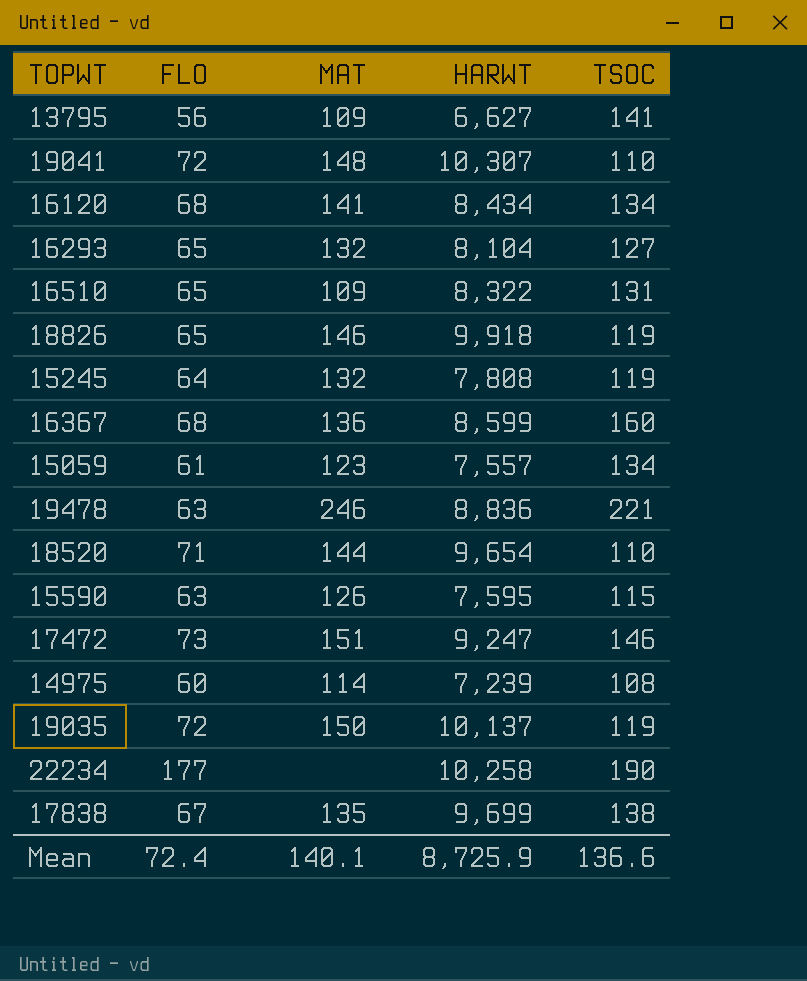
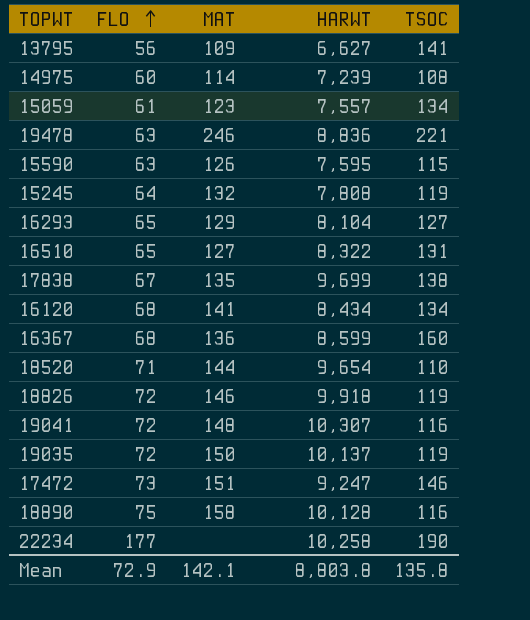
row order: none -> FLO ascending
16293 | MAT: 132 -> 129
16510 | MAT: 109 -> 127
18826 | FLO: 65 -> 72
19041 | TSOC: 110 -> 116
row 18890: none -> 75 | 158 | 10,128 | 116
Mean | FLO: 72.4 -> 72.9
Mean | MAT: 140.1 -> 142.1
Mean | HARWT: 8,725.9 -> 8,803.8
Mean | TSOC: 136.6 -> 135.8

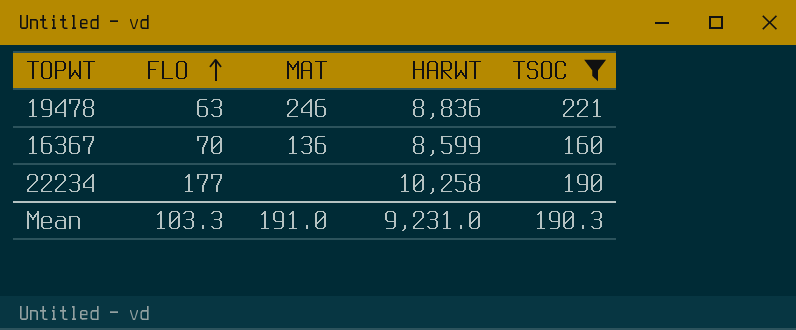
filter: none -> TSOC >= 160
16367 | FLO: 68 -> 70
Mean | FLO: 72.9 -> 103.3
Mean | MAT: 142.1 -> 191.0
Mean | HARWT: 8,803.8 -> 9,231.0
Mean | TSOC: 135.8 -> 190.3

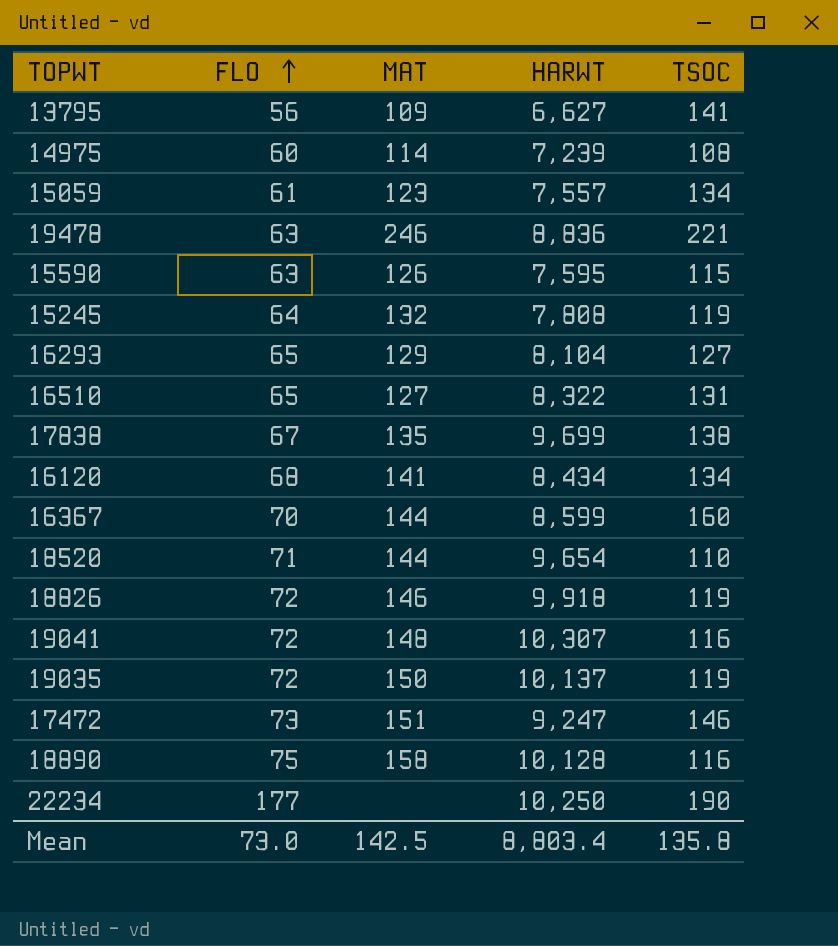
filter: TSOC >= 160 -> none
16367 | MAT: 136 -> 144
22234 | HARWT: 10,258 -> 10,250
Mean | FLO: 103.3 -> 73.0
Mean | MAT: 191.0 -> 142.5
Mean | HARWT: 9,231.0 -> 8,803.4
Mean | TSOC: 190.3 -> 135.8

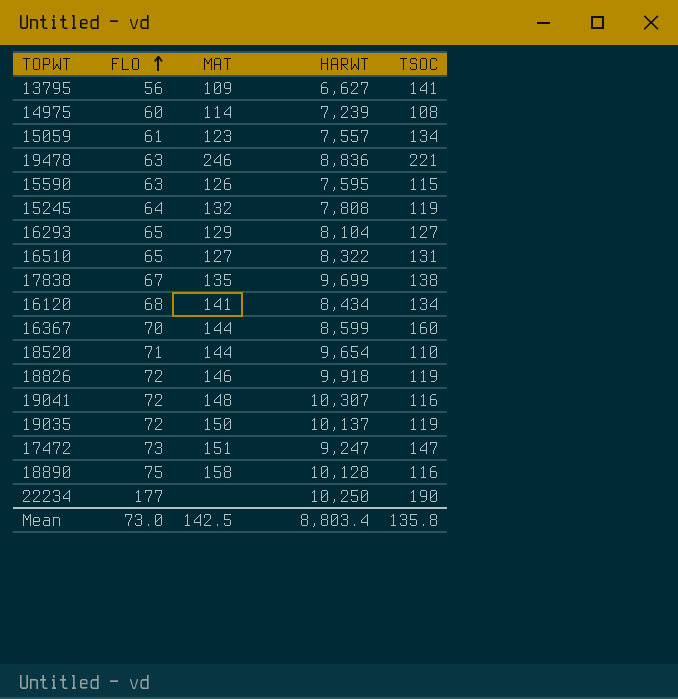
17472 | TSOC: 146 -> 147

